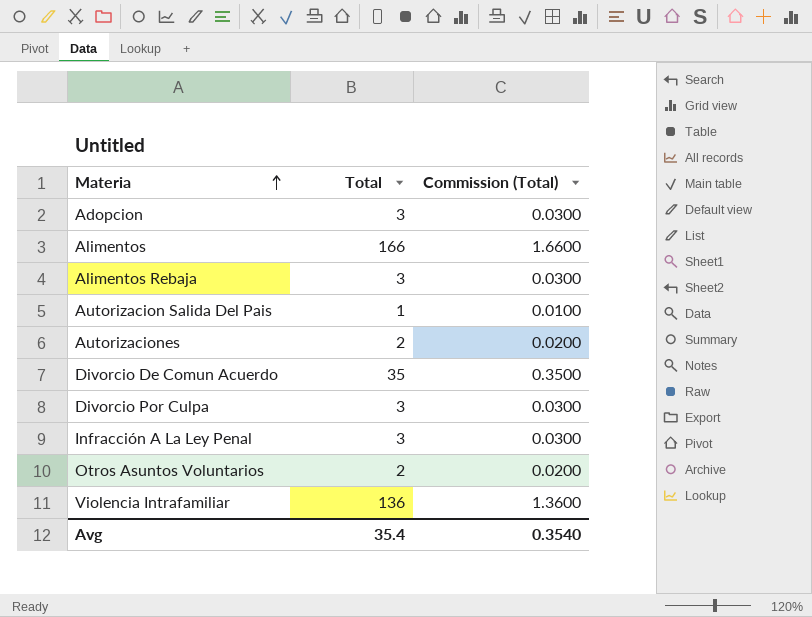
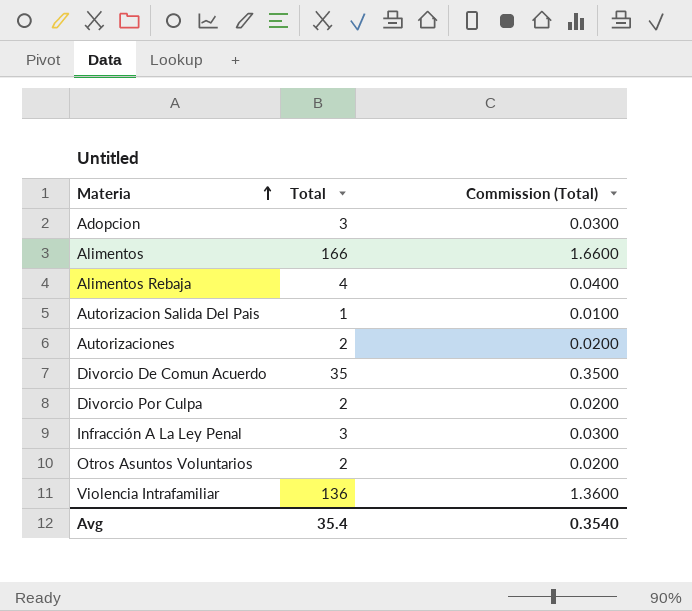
Alimentos Rebaja | Total: 3 -> 4
Alimentos Rebaja | Commission (Total): 0.0300 -> 0.0400
Divorcio Por Culpa | Total: 3 -> 2
Divorcio Por Culpa | Commission (Total): 0.0300 -> 0.0200

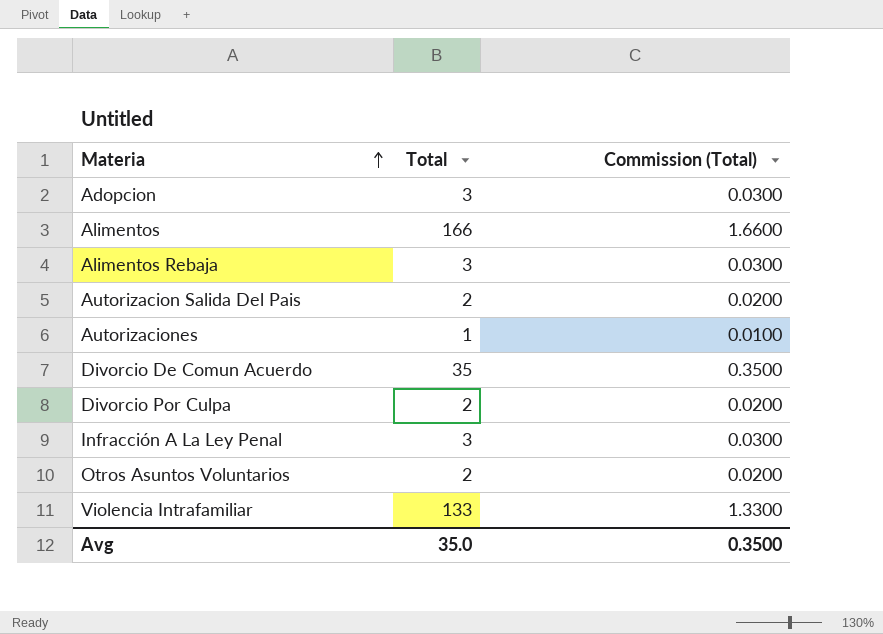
Alimentos Rebaja | Total: 4 -> 3
Alimentos Rebaja | Commission (Total): 0.0400 -> 0.0300
Autorizacion Salida Del Pais | Total: 1 -> 2
Autorizacion Salida Del Pais | Commission (Total): 0.0100 -> 0.0200
Autorizaciones | Total: 2 -> 1
Autorizaciones | Commission (Total): 0.0200 -> 0.0100
Violencia Intrafamiliar | Total: 136 -> 133
Violencia Intrafamiliar | Commission (Total): 1.3600 -> 1.3300
Avg | Total: 35.4 -> 35.0
Avg | Commission (Total): 0.3540 -> 0.3500

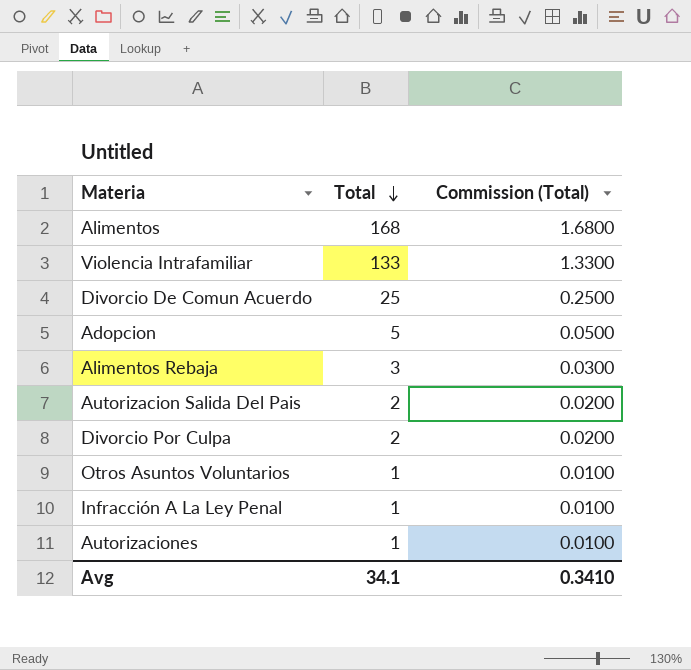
row order: Materia ascending -> Total descending
Alimentos | Total: 166 -> 168
Alimentos | Commission (Total): 1.6600 -> 1.6800
Divorcio De Comun Acuerdo | Total: 35 -> 25
Divorcio De Comun Acuerdo | Commission (Total): 0.3500 -> 0.2500
Adopcion | Total: 3 -> 5
Adopcion | Commission (Total): 0.0300 -> 0.0500
Otros Asuntos Voluntarios | Total: 2 -> 1
Otros Asuntos Voluntarios | Commission (Total): 0.0200 -> 0.0100
Infracción A La Ley Penal | Total: 3 -> 1
Infracción A La Ley Penal | Commission (Total): 0.0300 -> 0.0100
Avg | Total: 35.0 -> 34.1
Avg | Commission (Total): 0.3500 -> 0.3410

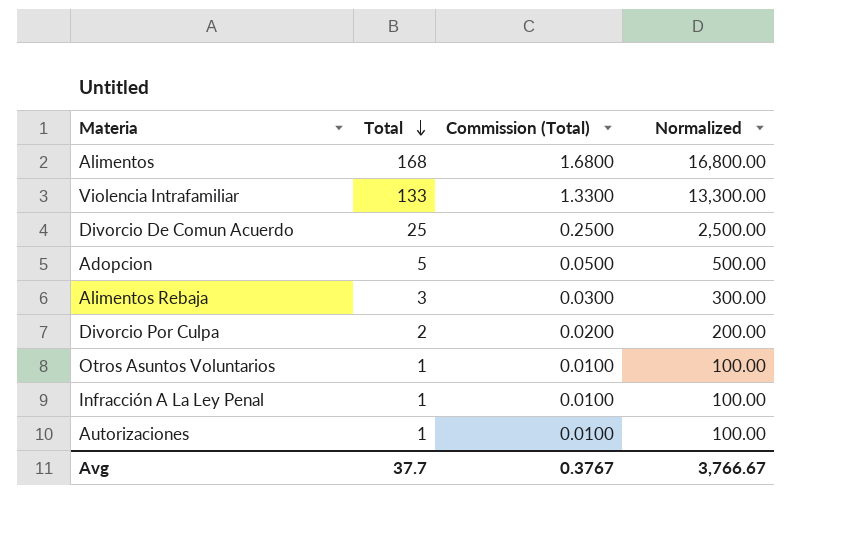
column Normalized | formula: none -> [Total] * 100
row Autorizacion Salida Del Pais: 2 | 0.0200 -> none
Avg | Total: 34.1 -> 37.7
Avg | Commission (Total): 0.3410 -> 0.3767

